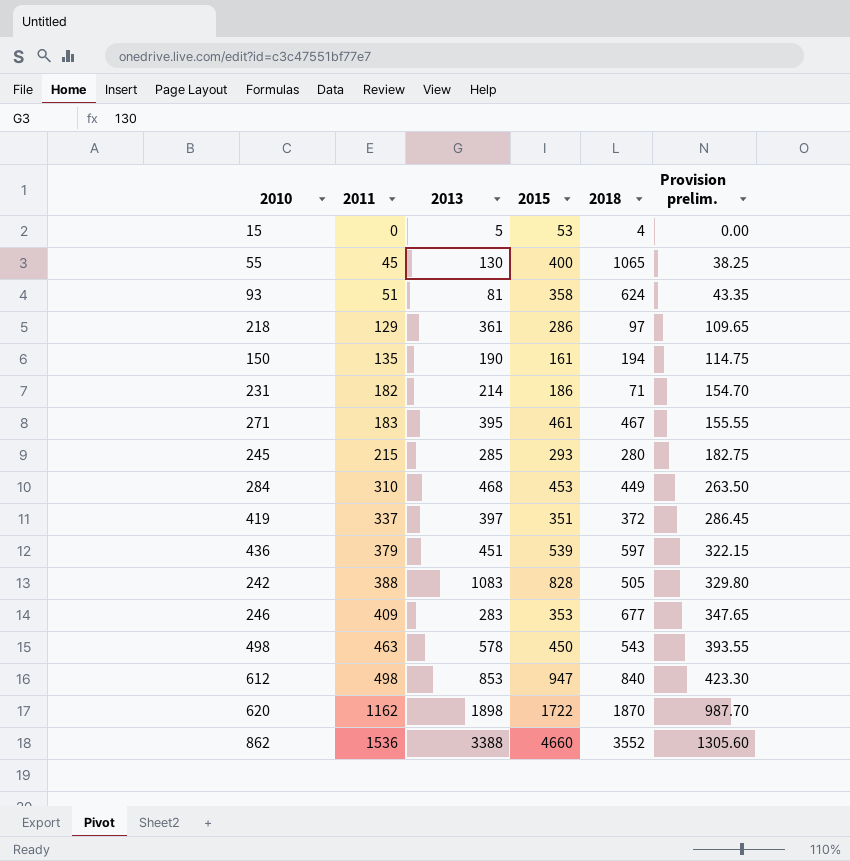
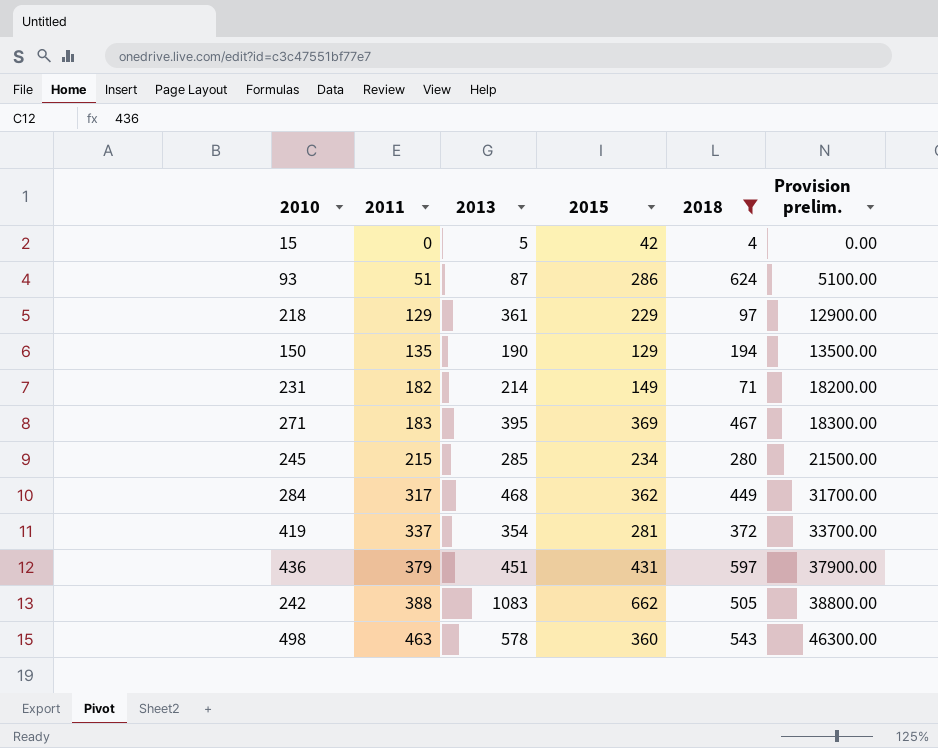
filter: none -> 2018 <= 624
column Provision prelim. | formula: [2011] * 0.85 -> [2011] * 100
15 | 2015: 53 -> 42
93 | 2013: 81 -> 87
93 | 2015: 358 -> 286
218 | 2015: 286 -> 229
150 | 2015: 161 -> 129
231 | 2015: 186 -> 149
271 | 2015: 461 -> 369
245 | 2015: 293 -> 234
284 | 2011: 310 -> 317
284 | 2015: 453 -> 362
419 | 2013: 397 -> 354
419 | 2015: 351 -> 281
436 | 2015: 539 -> 431
242 | 2015: 828 -> 662
498 | 2015: 450 -> 360

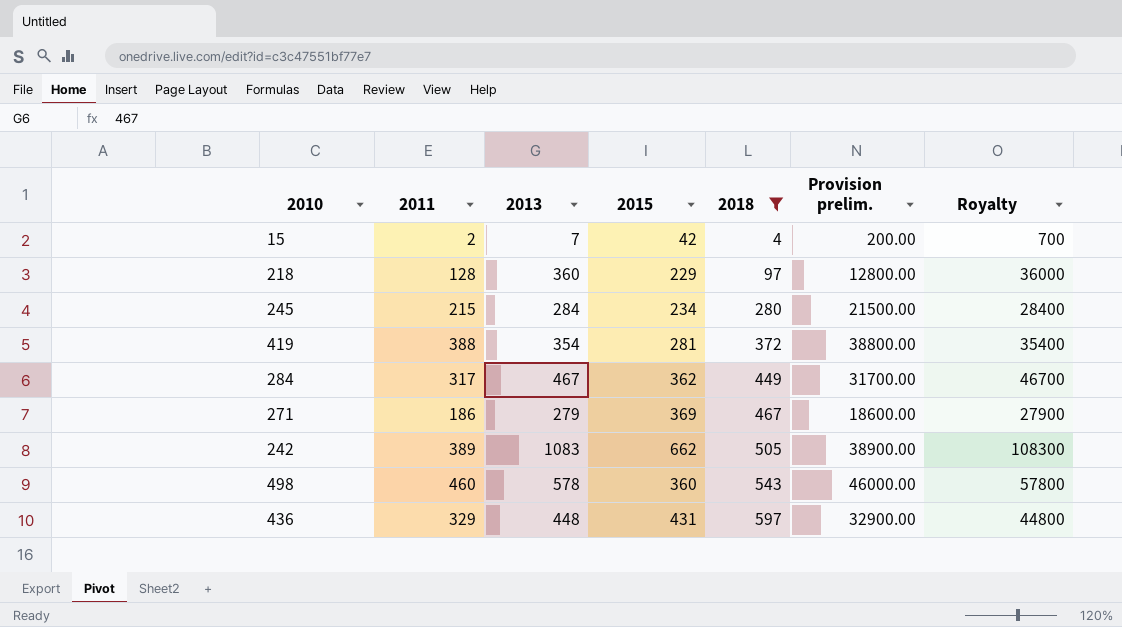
row order: 2011 ascending -> 2018 ascending
column Royalty | formula: none -> [2013] * 100
row 93: 51 | 87 | 286 | 624 | 5100.00 -> none
row 150: 135 | 190 | 129 | 194 | 13500.00 -> none
row 231: 182 | 214 | 149 | 71 | 18200.00 -> none
15 | 2011: 0 -> 2
15 | 2013: 5 -> 7
15 | Provision prelim.: 0.00 -> 200.00
218 | 2011: 129 -> 128
218 | 2013: 361 -> 360
218 | Provision prelim.: 12900.00 -> 12800.00
245 | 2013: 285 -> 284
419 | 2011: 337 -> 388
419 | Provision prelim.: 33700.00 -> 38800.00
284 | 2013: 468 -> 467
271 | 2011: 183 -> 186
271 | 2013: 395 -> 279
271 | Provision prelim.: 18300.00 -> 18600.00
242 | 2011: 388 -> 389
242 | Provision prelim.: 38800.00 -> 38900.00
498 | 2011: 463 -> 460
498 | Provision prelim.: 46300.00 -> 46000.00
436 | 2011: 379 -> 329
436 | 2013: 451 -> 448
436 | Provision prelim.: 37900.00 -> 32900.00

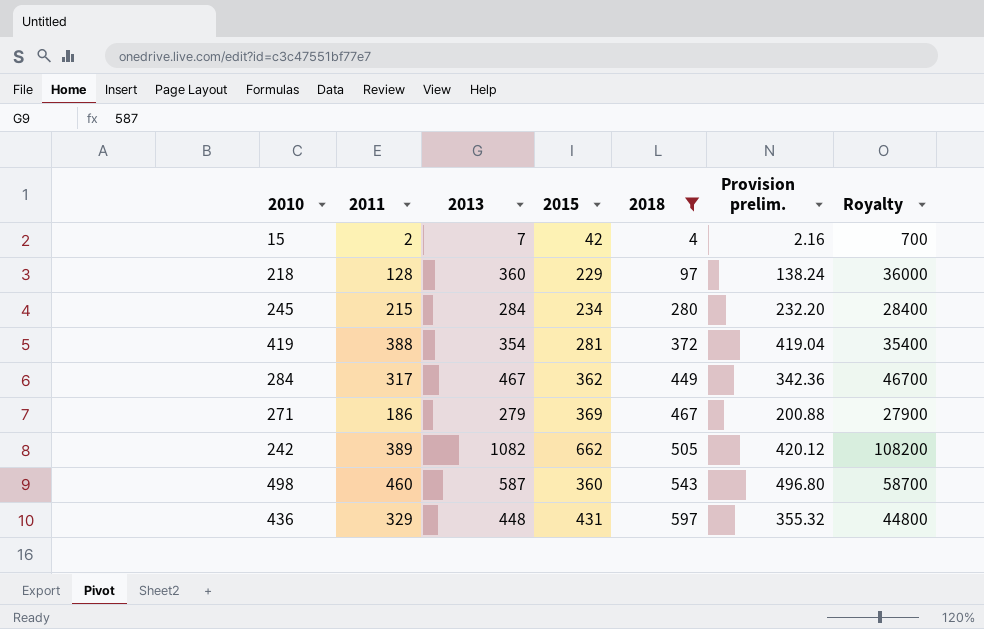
column Provision prelim. | formula: [2011] * 100 -> [2011] * 1.08
242 | 2013: 1083 -> 1082
242 | Royalty: 108300 -> 108200
498 | 2013: 578 -> 587
498 | Royalty: 57800 -> 58700

